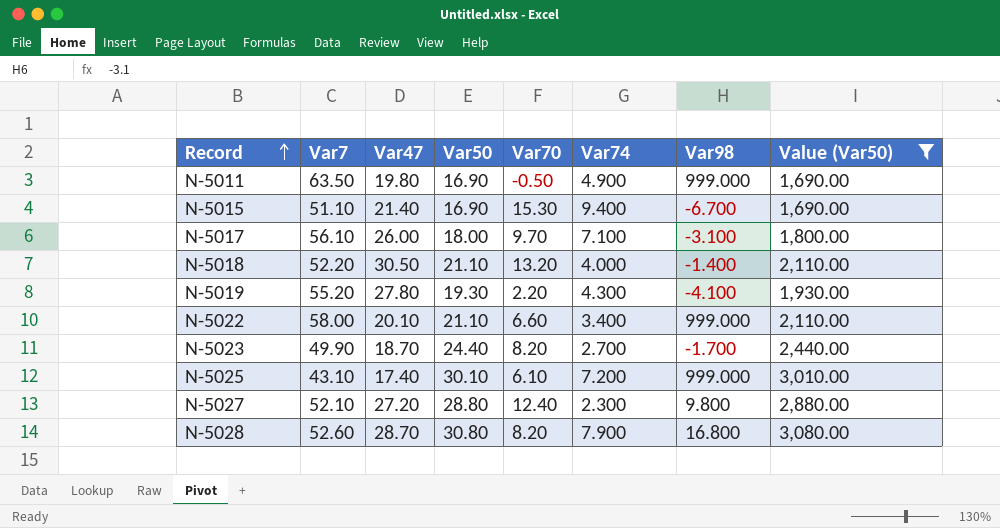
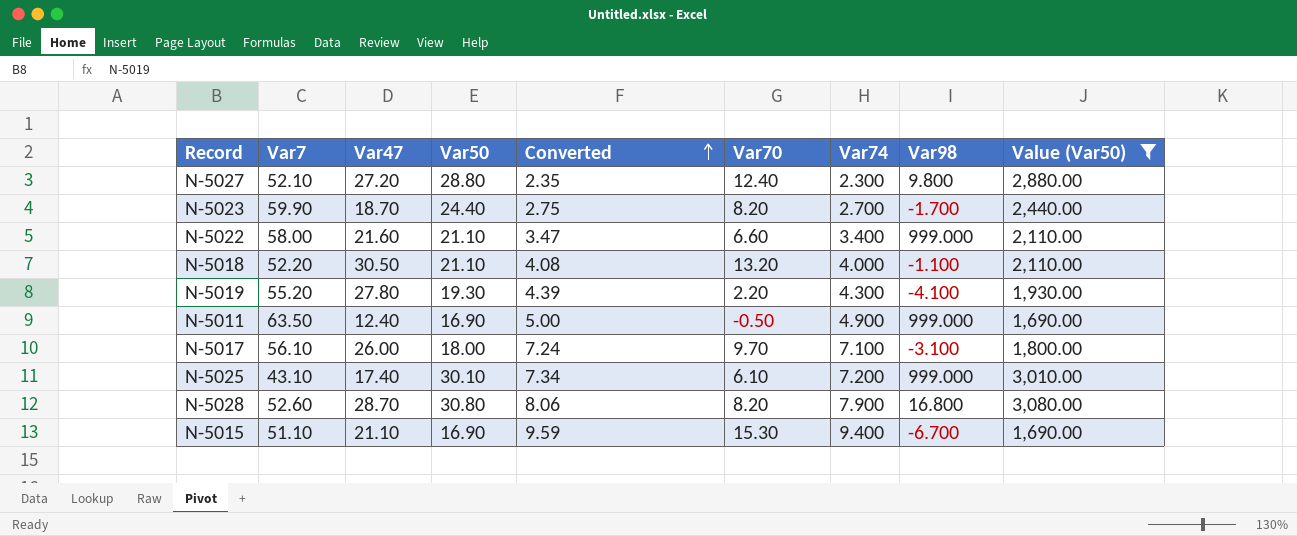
row order: Record ascending -> Converted ascending
column Converted | formula: none -> [Var74] * 1.02
N-5023 | Var7: 49.90 -> 59.90
N-5022 | Var47: 20.10 -> 21.60
N-5018 | Var98: -1.400 -> -1.100
N-5011 | Var47: 19.80 -> 12.40
N-5015 | Var47: 21.40 -> 21.10

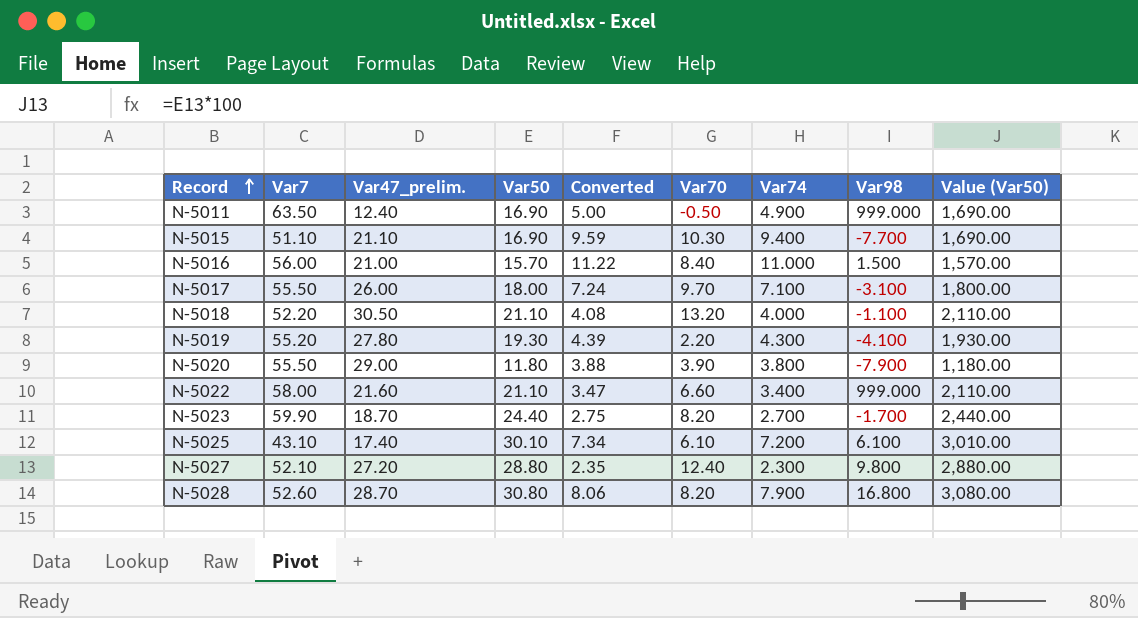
filter: Value (Var50) >= 1,690.00 -> none
row order: Converted ascending -> Record ascending
column name: Var47 -> Var47_prelim.
N-5015 | Var70: 15.30 -> 10.30
N-5015 | Var98: -6.700 -> -7.700
N-5017 | Var7: 56.10 -> 55.50
N-5025 | Var98: 999.000 -> 6.100

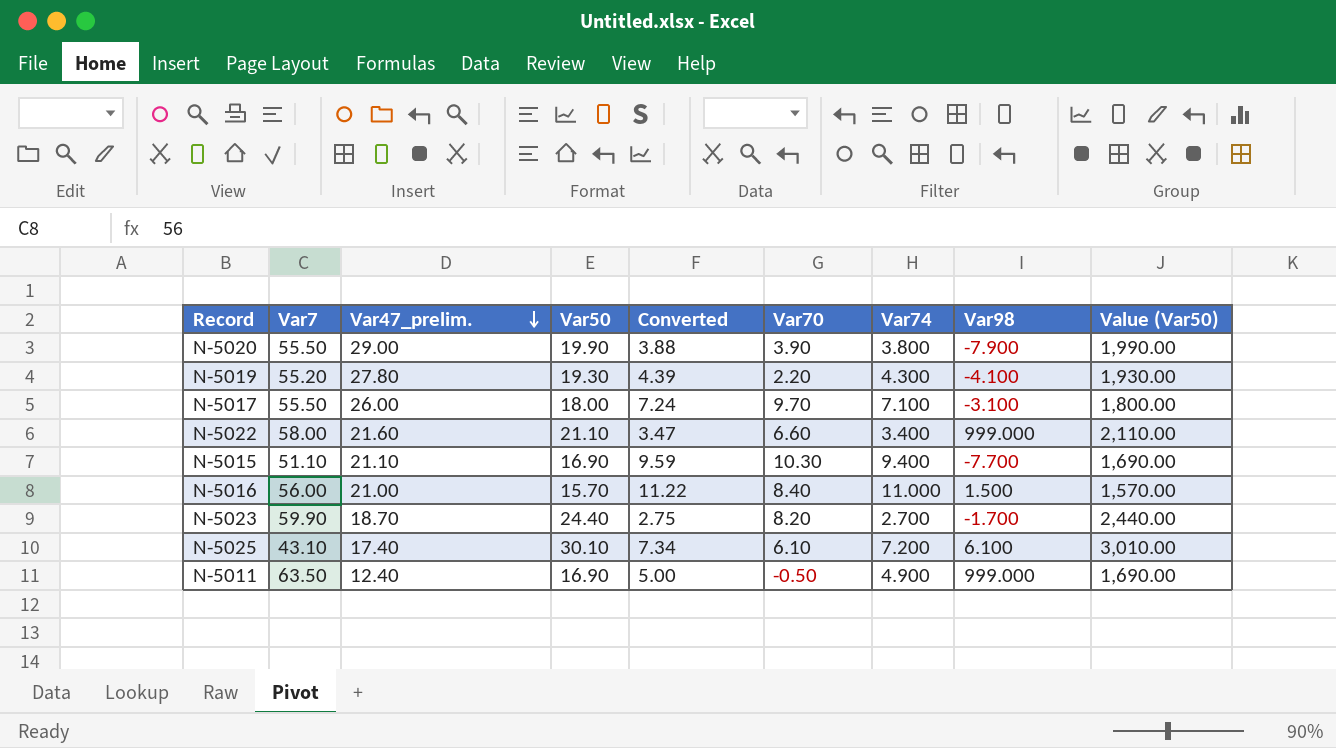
row order: Record ascending -> Var47_prelim. descending
row N-5018: 52.20 | 30.50 | 21.10 | 4.08 | 13.20 | 4.000 | -1.100 | 2,110.00 -> none
row N-5027: 52.10 | 27.20 | 28.80 | 2.35 | 12.40 | 2.300 | 9.800 | 2,880.00 -> none
row N-5028: 52.60 | 28.70 | 30.80 | 8.06 | 8.20 | 7.900 | 16.800 | 3,080.00 -> none
N-5020 | Var50: 11.80 -> 19.90
N-5020 | Value (Var50): 1,180.00 -> 1,990.00

